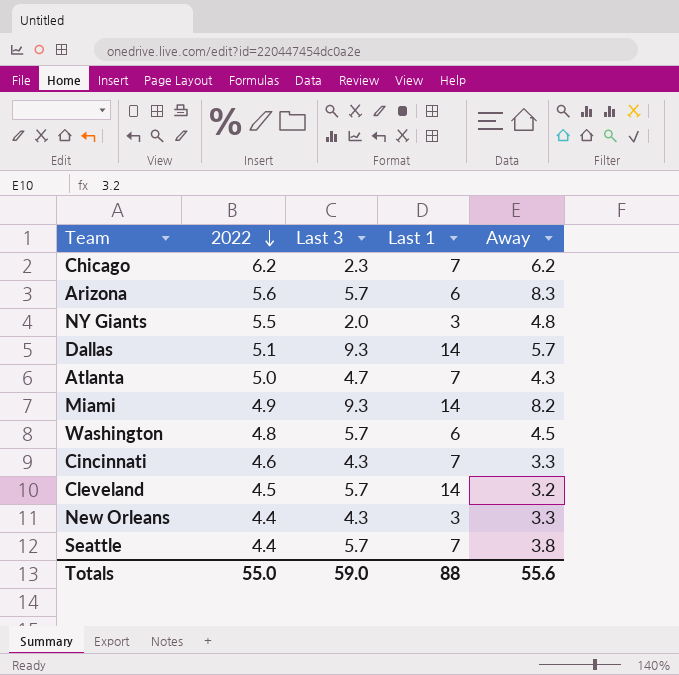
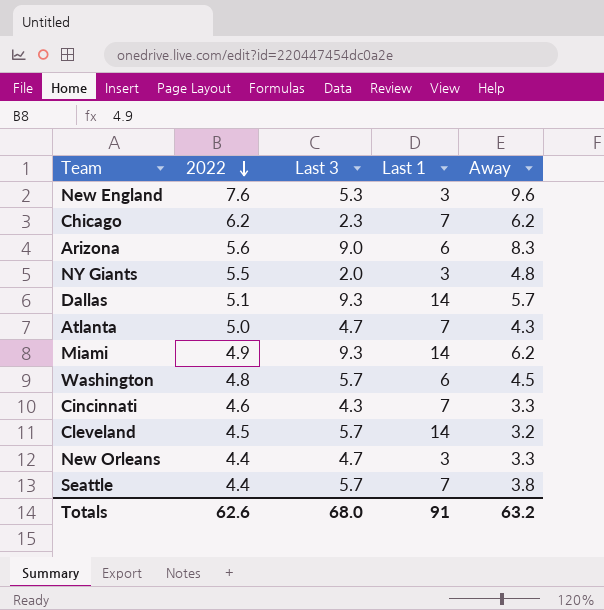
row New England: none -> 7.6 | 5.3 | 3 | 9.6
Arizona | Last 3: 5.7 -> 9.0
Miami | Away: 8.2 -> 6.2
New Orleans | Last 3: 4.3 -> 4.7
Totals | 2022: 55.0 -> 62.6
Totals | Last 3: 59.0 -> 68.0
Totals | Last 1: 88 -> 91
Totals | Away: 55.6 -> 63.2

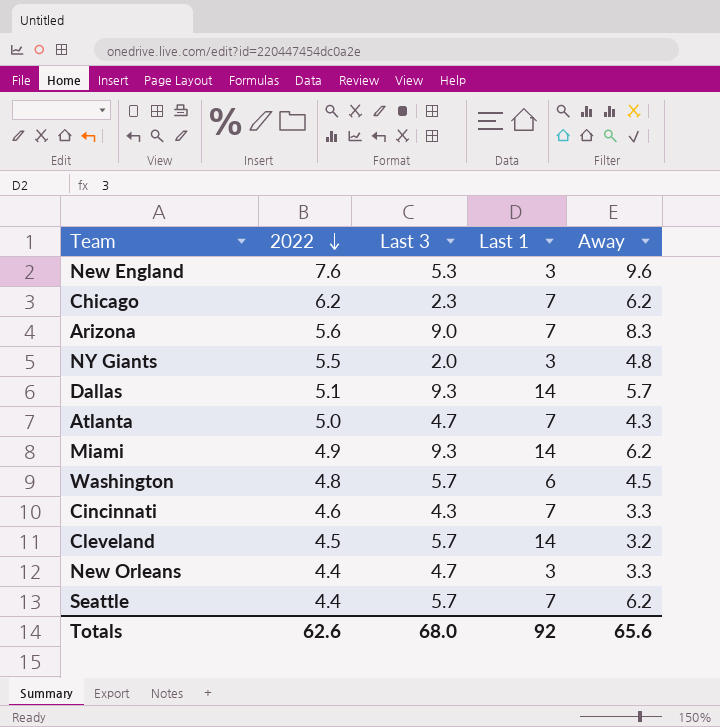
Arizona | Last 1: 6 -> 7
Seattle | Away: 3.8 -> 6.2
Totals | Last 1: 91 -> 92
Totals | Away: 63.2 -> 65.6

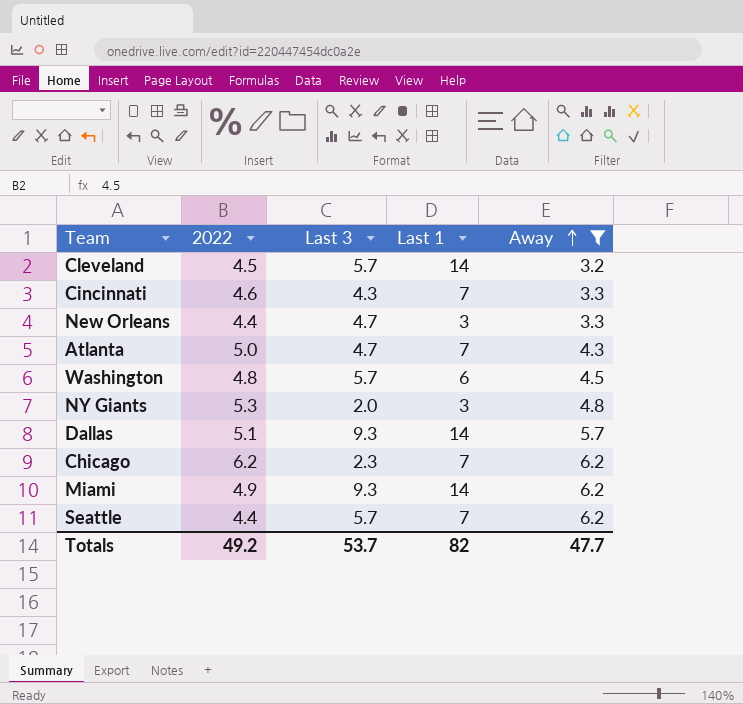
filter: none -> Away <= 6.2
row order: 2022 descending -> Away ascending
NY Giants | 2022: 5.5 -> 5.3
Totals | 2022: 62.6 -> 49.2
Totals | Last 3: 68.0 -> 53.7
Totals | Last 1: 92 -> 82
Totals | Away: 65.6 -> 47.7

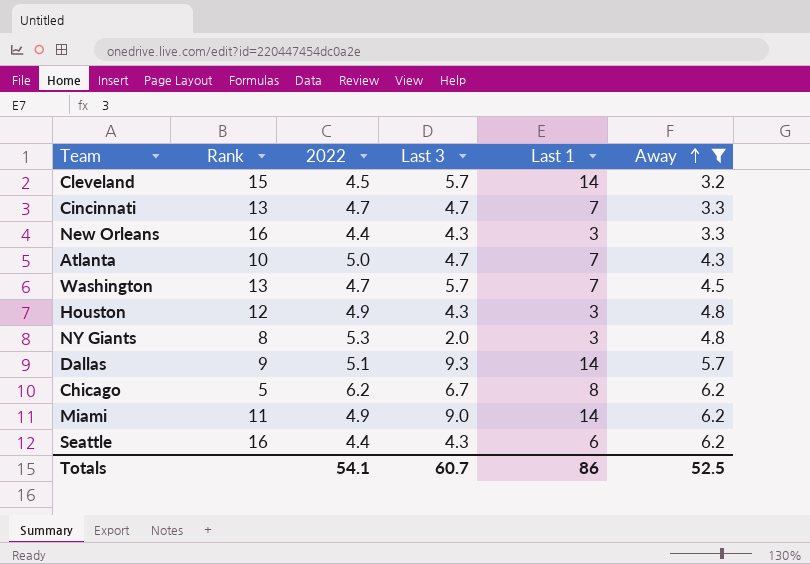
column Rank | position: none -> 2
Cincinnati | 2022: 4.6 -> 4.7
Cincinnati | Last 3: 4.3 -> 4.7
New Orleans | Last 3: 4.7 -> 4.3
Washington | 2022: 4.8 -> 4.7
Washington | Last 1: 6 -> 7
row Houston: none -> 12 | 4.9 | 4.3 | 3 | 4.8
Chicago | Last 3: 2.3 -> 6.7
Chicago | Last 1: 7 -> 8
Miami | Last 3: 9.3 -> 9.0
Seattle | Last 3: 5.7 -> 4.3
Seattle | Last 1: 7 -> 6
Totals | 2022: 49.2 -> 54.1
Totals | Last 3: 53.7 -> 60.7
Totals | Last 1: 82 -> 86
Totals | Away: 47.7 -> 52.5

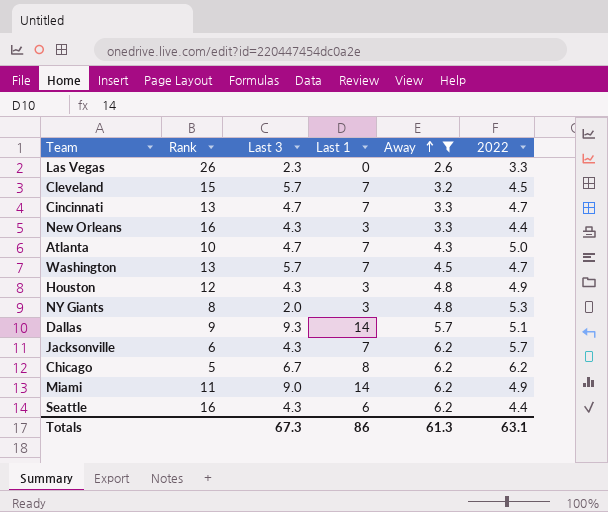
column 2022 | position: 3 -> 6
row Las Vegas: none -> 26 | 2.3 | 0 | 2.6 | 3.3
Cleveland | Last 1: 14 -> 7
row Jacksonville: none -> 6 | 4.3 | 7 | 6.2 | 5.7
Totals | Last 3: 60.7 -> 67.3
Totals | Away: 52.5 -> 61.3
Totals | 2022: 54.1 -> 63.1

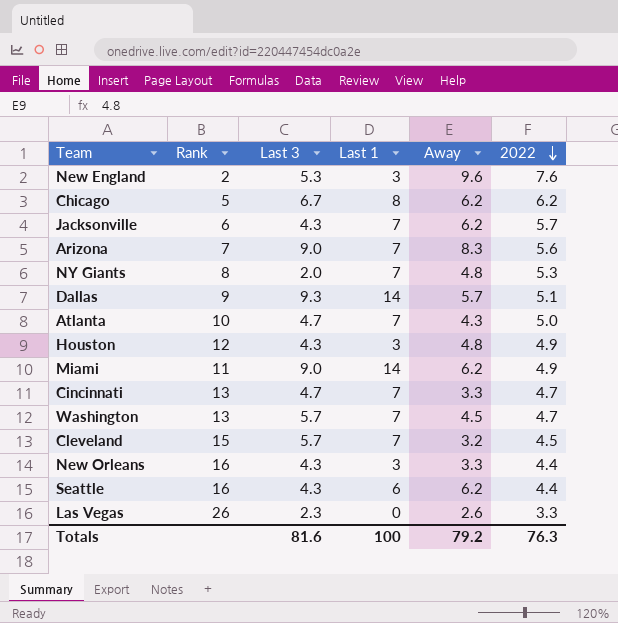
filter: Away <= 6.2 -> none
row order: Away ascending -> 2022 descending
NY Giants | Last 1: 3 -> 7
Totals | Last 3: 67.3 -> 81.6
Totals | Last 1: 86 -> 100
Totals | Away: 61.3 -> 79.2
Totals | 2022: 63.1 -> 76.3

